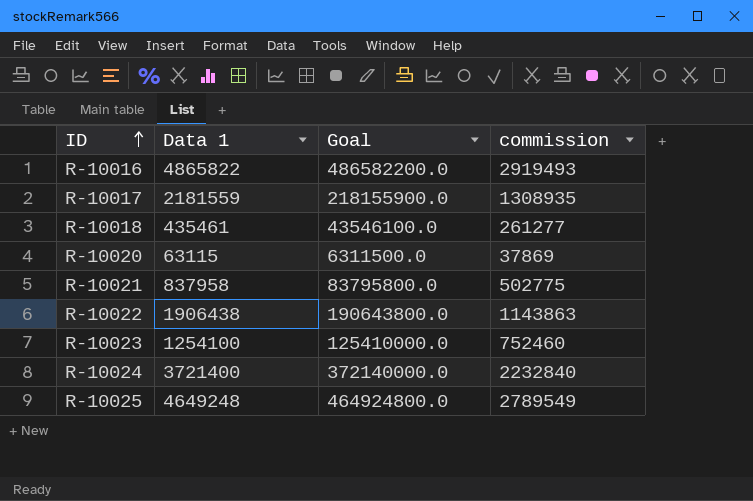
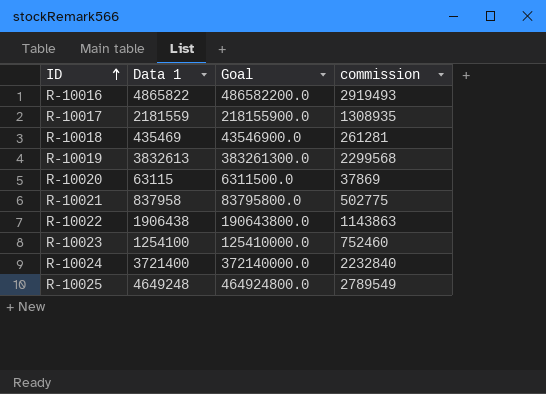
R-10018 | Data 1: 435461 -> 435469
R-10018 | Goal: 43546100.0 -> 43546900.0
R-10018 | commission: 261277 -> 261281
row R-10019: none -> 3832613 | 383261300.0 | 2299568

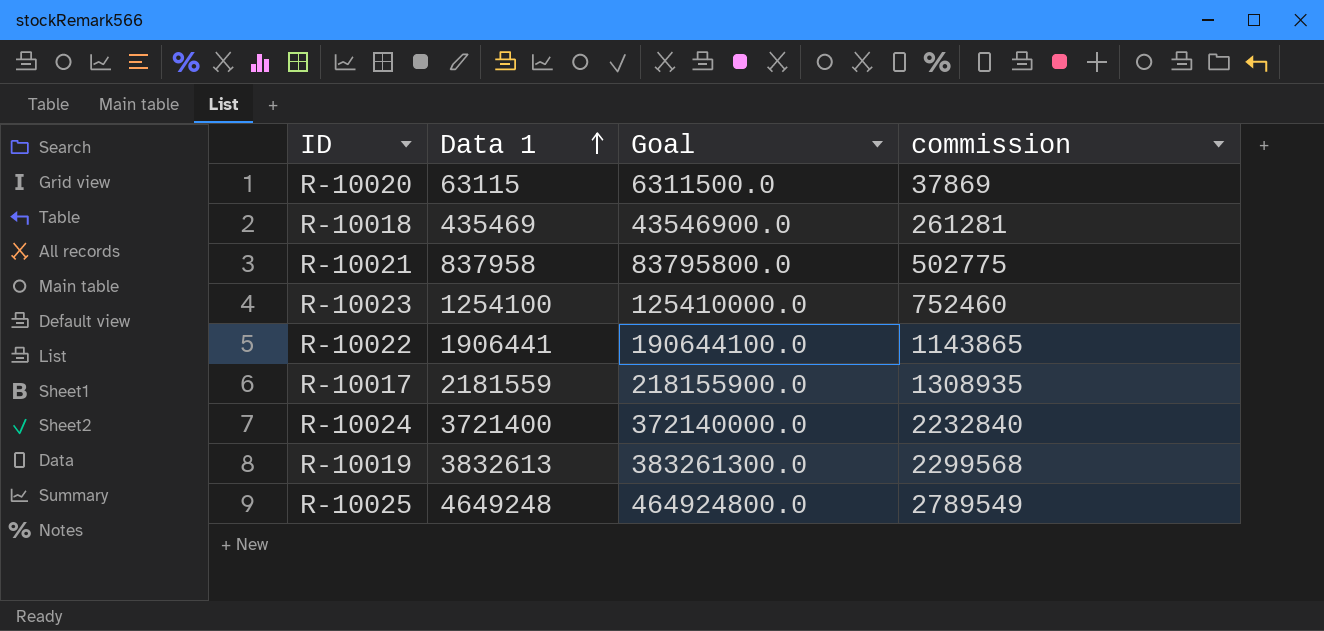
row order: ID ascending -> Data 1 ascending
row R-10016: 4865822 | 486582200.0 | 2919493 -> none
R-10022 | Data 1: 1906438 -> 1906441
R-10022 | Goal: 190643800.0 -> 190644100.0
R-10022 | commission: 1143863 -> 1143865

